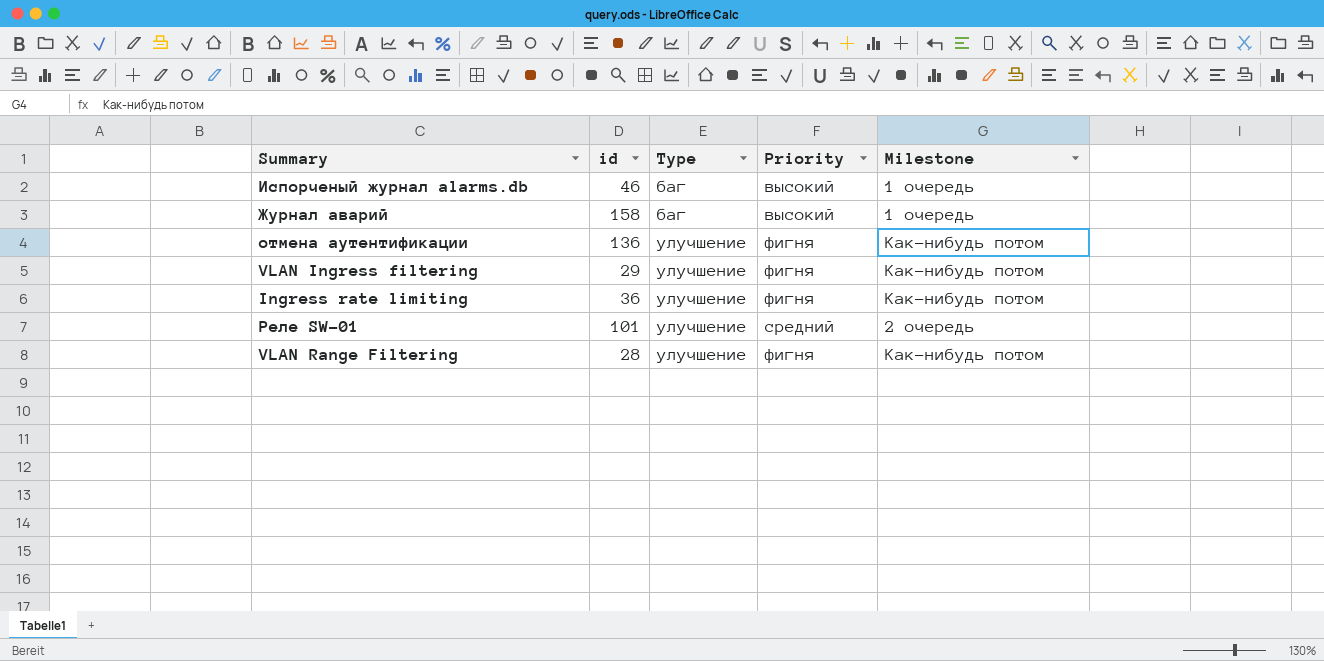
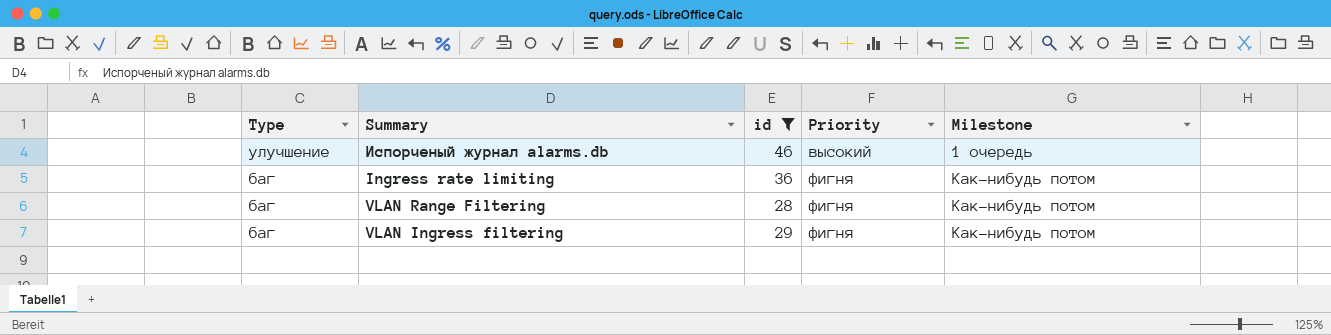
filter: none -> id <= 46
row order: Type ascending -> Type descending
column Type | position: 3 -> 1
Испорченый журнал alarms.db | Type: баг -> улучшение
Ingress rate limiting | Type: улучшение -> баг
VLAN Range Filtering | Type: улучшение -> баг
VLAN Ingress filtering | Type: улучшение -> баг

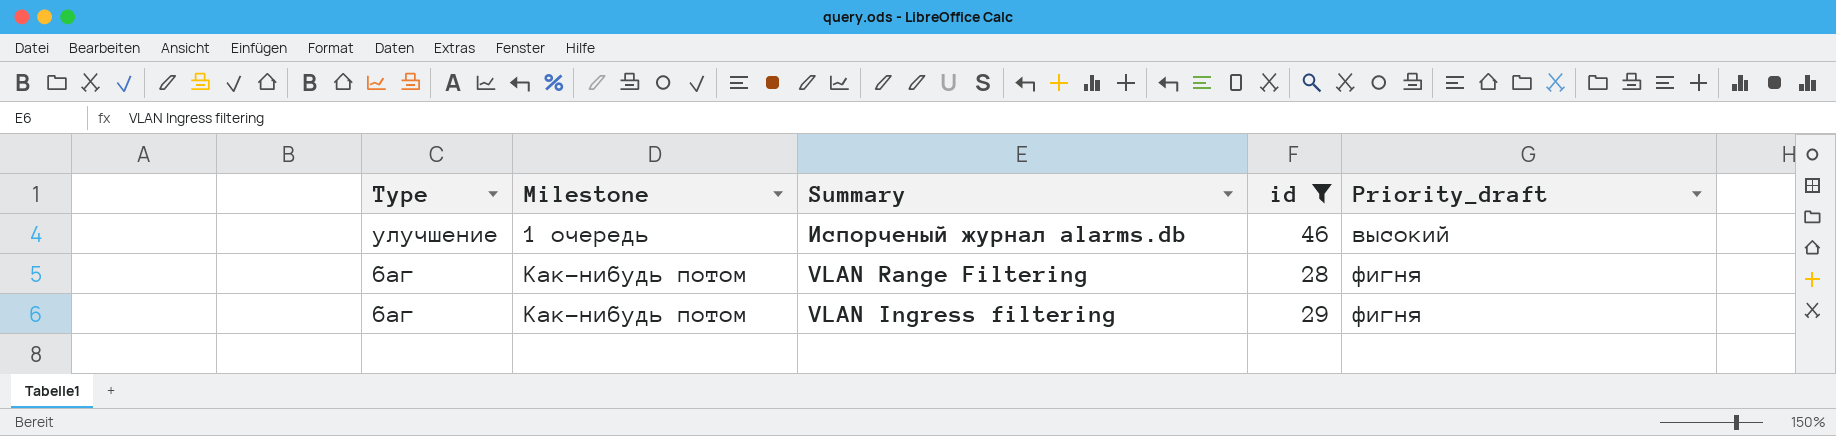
column Milestone | position: 5 -> 2
column name: Priority -> Priority_draft
row Ingress rate limiting: баг | 36 | фигня | Как-нибудь потом -> none

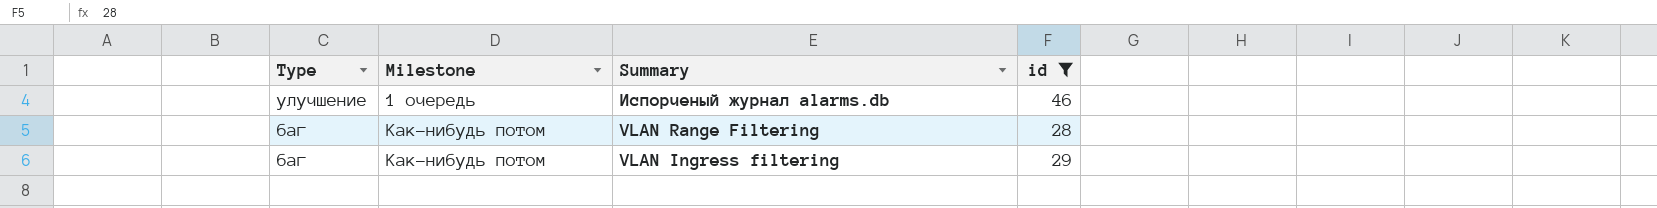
column Priority_draft | position: 5 -> none

